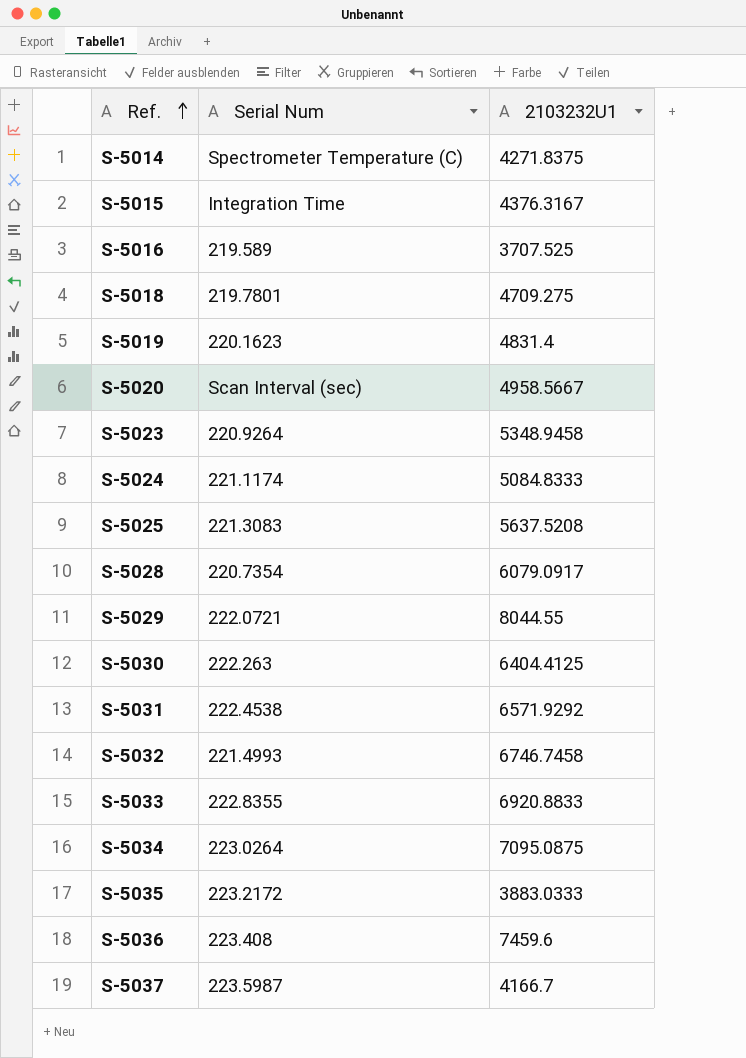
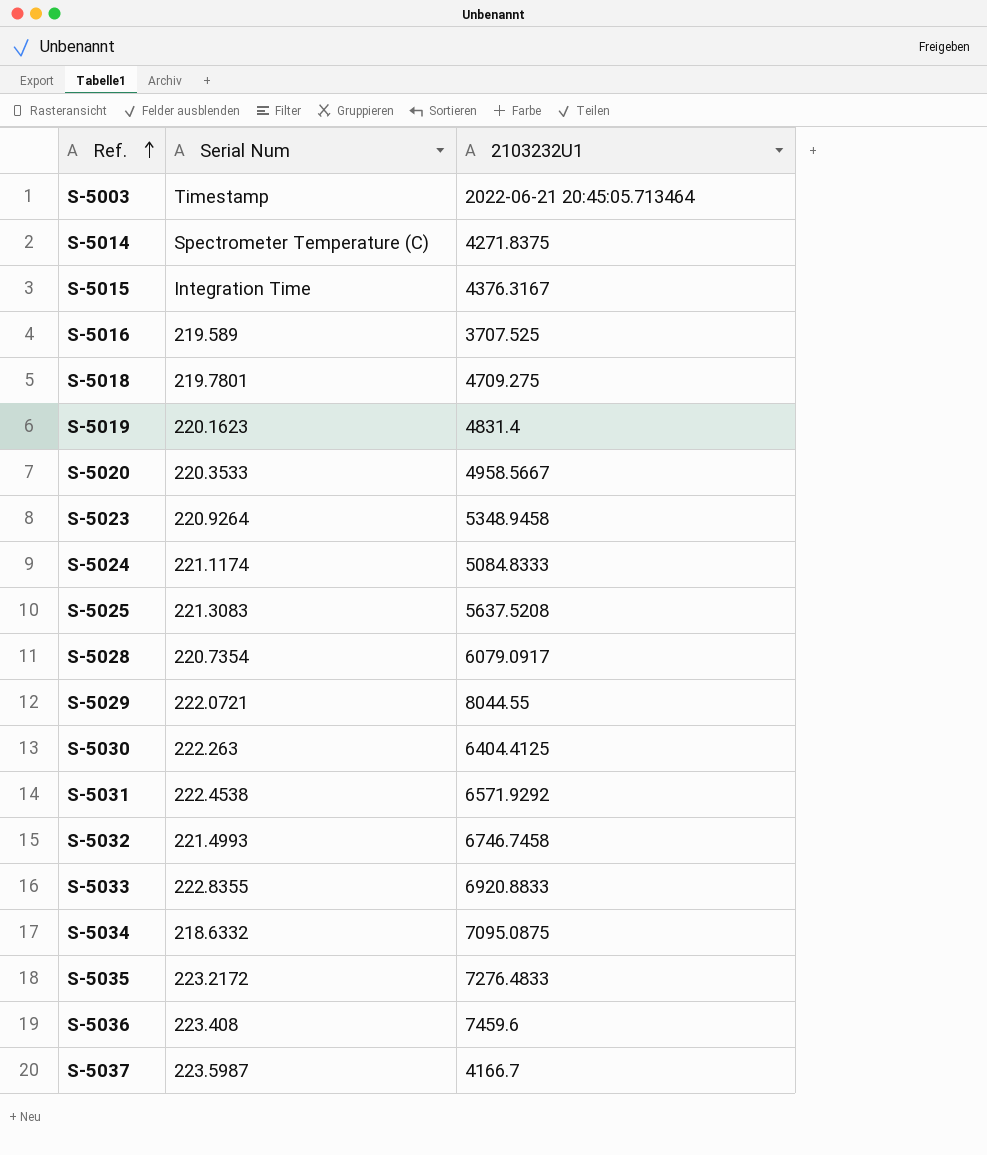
row S-5003: none -> Timestamp | 2022-06-21 20:45:05.713464
S-5020 | Serial Num: Scan Interval (sec) -> 220.3533
S-5034 | Serial Num: 223.0264 -> 218.6332
S-5035 | 2103232U1: 3883.0333 -> 7276.4833

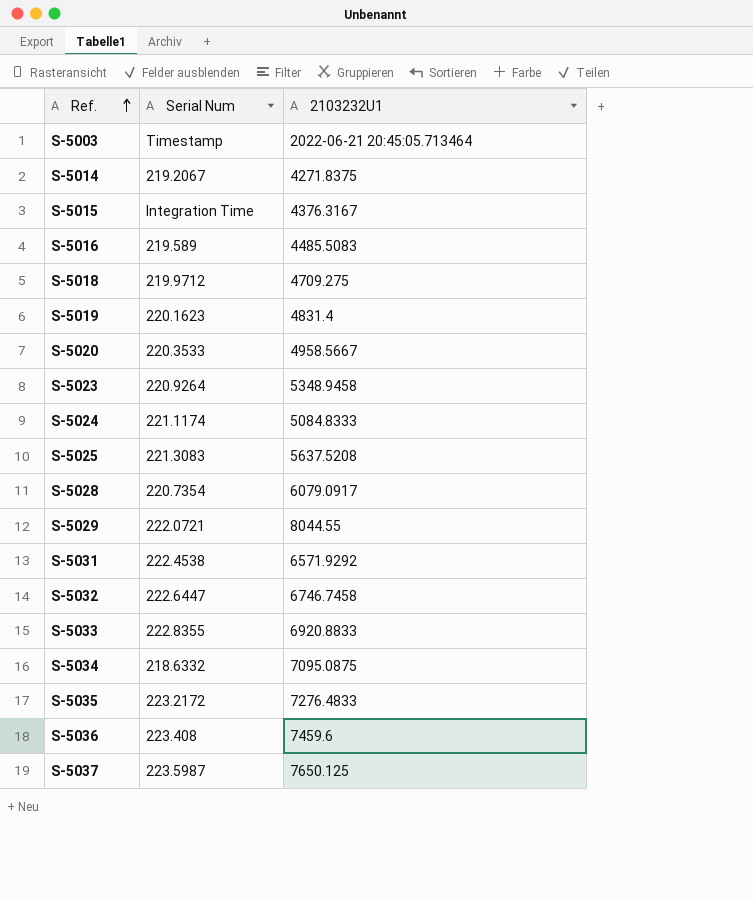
row S-5030: 222.263 | 6404.4125 -> none
S-5014 | Serial Num: Spectrometer Temperature (C) -> 219.2067
S-5016 | 2103232U1: 3707.525 -> 4485.5083
S-5018 | Serial Num: 219.7801 -> 219.9712
S-5032 | Serial Num: 221.4993 -> 222.6447
S-5037 | 2103232U1: 4166.7 -> 7650.125

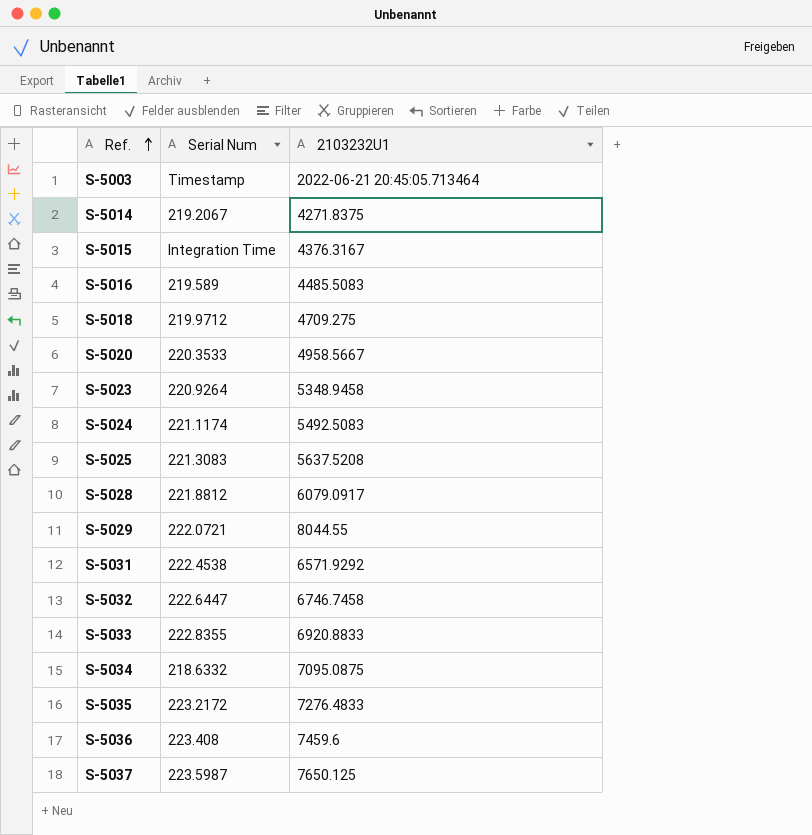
row S-5019: 220.1623 | 4831.4 -> none
S-5024 | 2103232U1: 5084.8333 -> 5492.5083
S-5028 | Serial Num: 220.7354 -> 221.8812

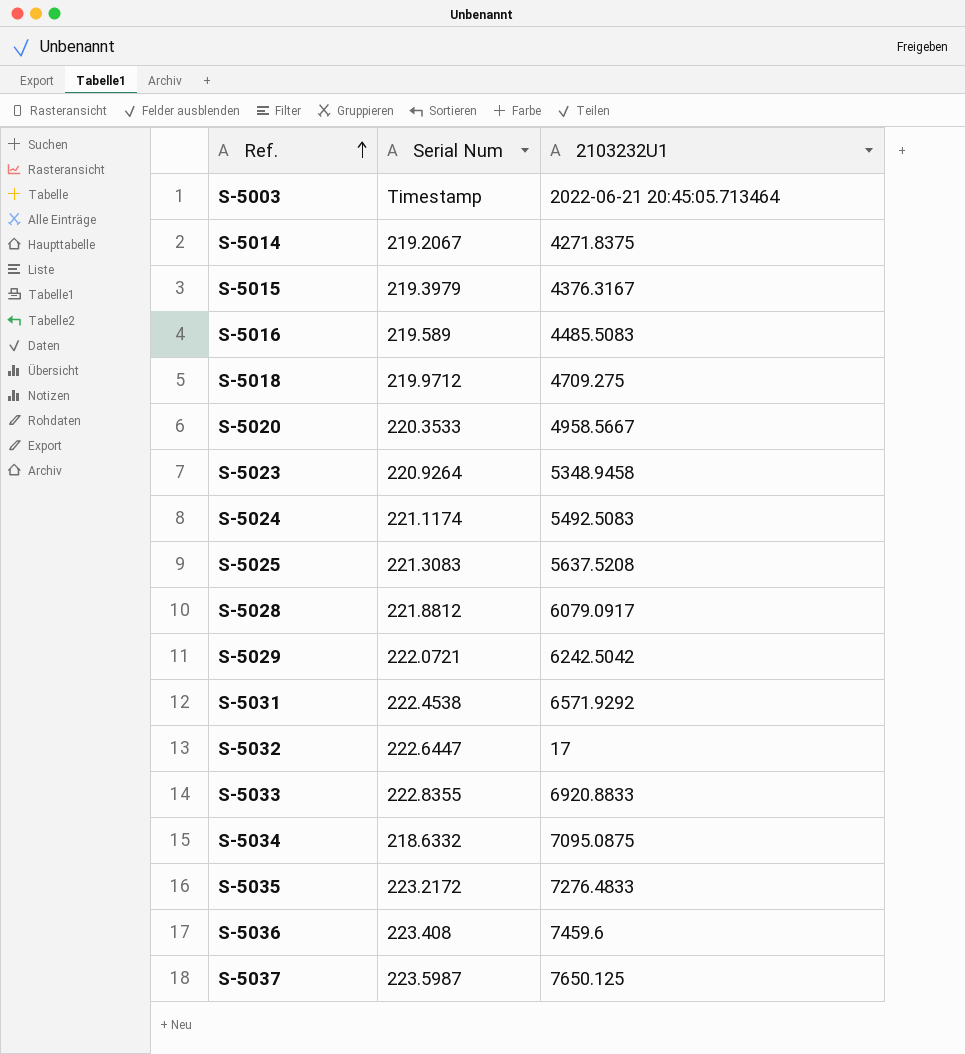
S-5015 | Serial Num: Integration Time -> 219.3979
S-5029 | 2103232U1: 8044.55 -> 6242.5042
S-5032 | 2103232U1: 6746.7458 -> 17

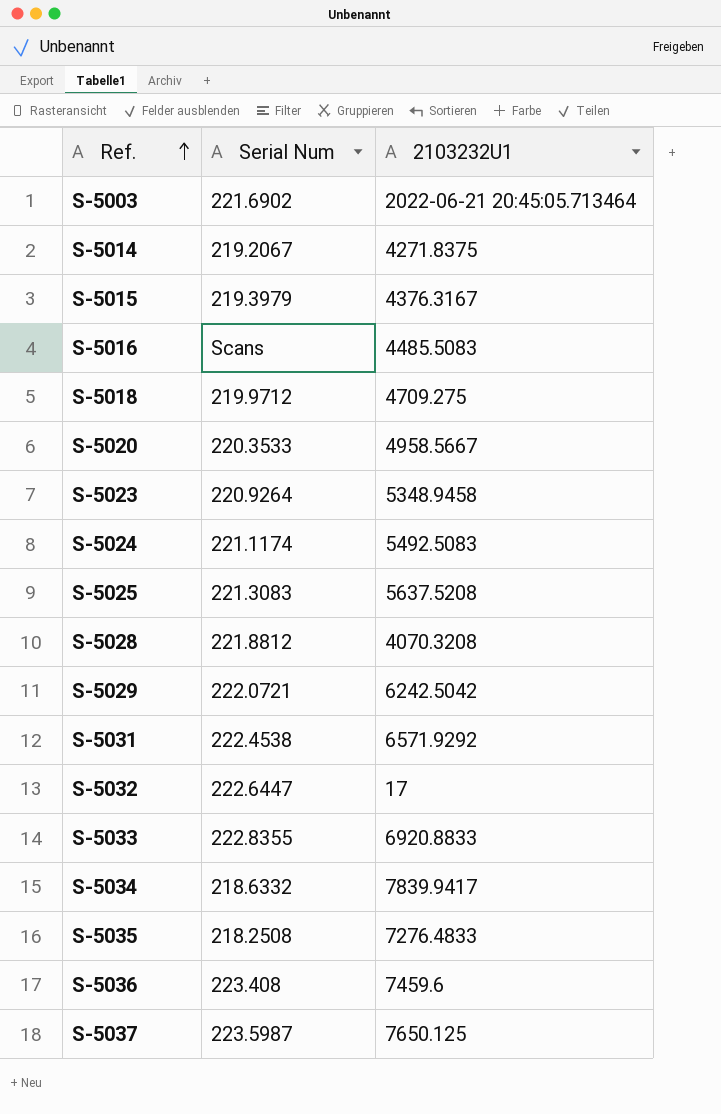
S-5003 | Serial Num: Timestamp -> 221.6902
S-5016 | Serial Num: 219.589 -> Scans
S-5028 | 2103232U1: 6079.0917 -> 4070.3208
S-5034 | 2103232U1: 7095.0875 -> 7839.9417
S-5035 | Serial Num: 223.2172 -> 218.2508

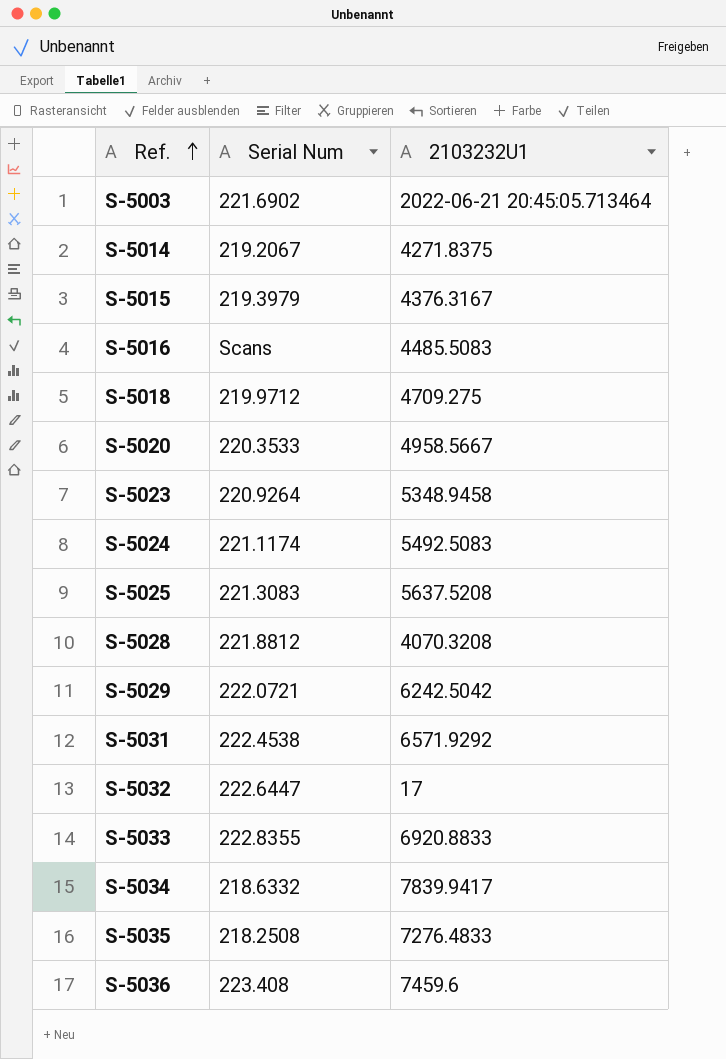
row S-5037: 223.5987 | 7650.125 -> none

